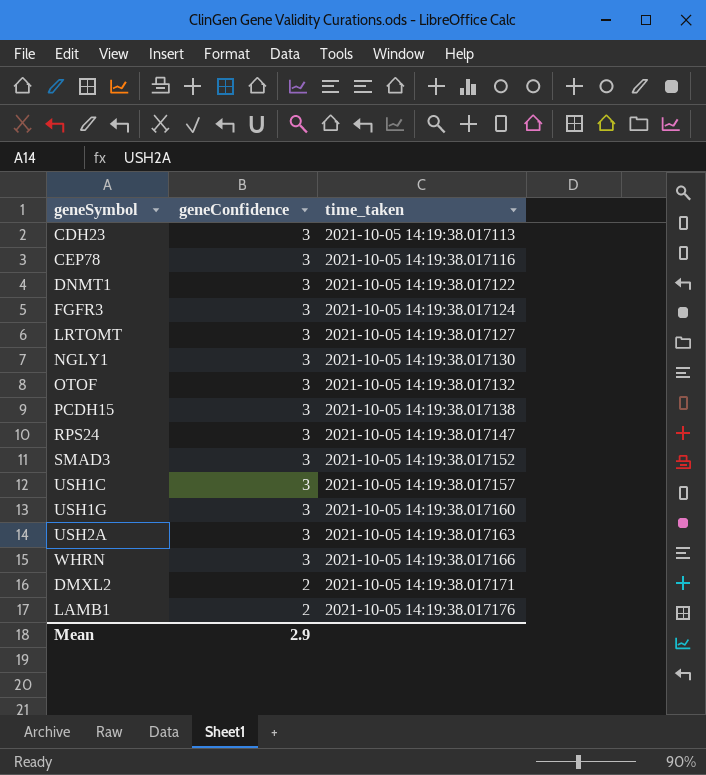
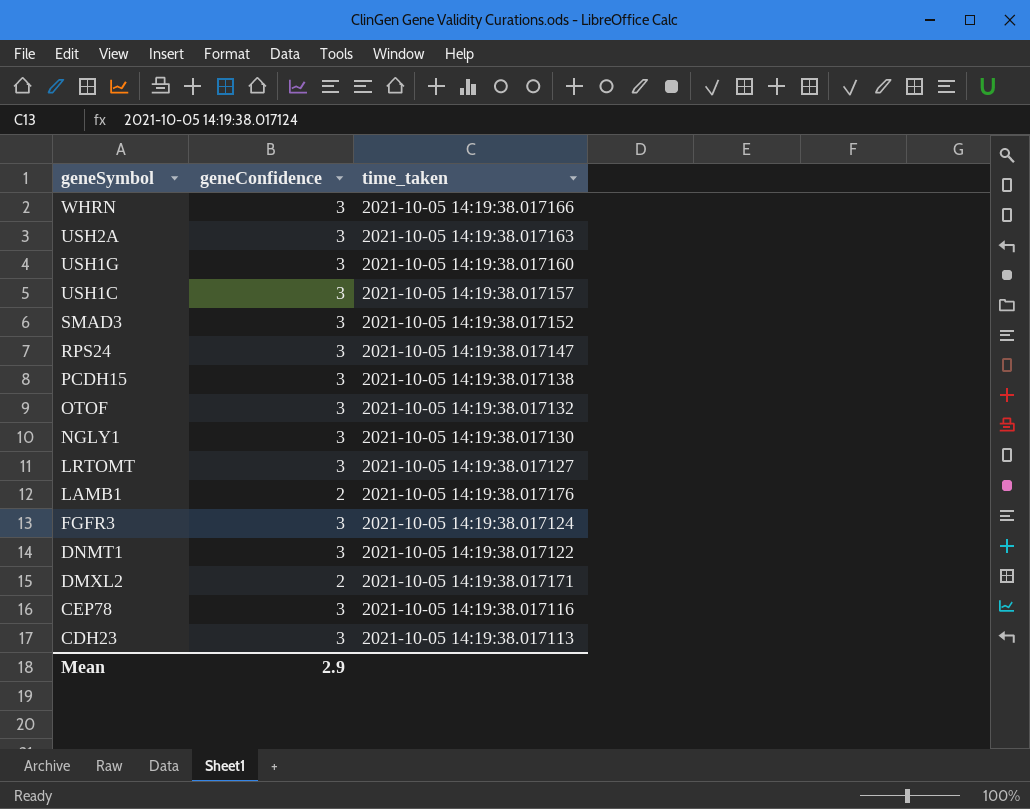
row order: geneConfidence descending -> geneSymbol descending

